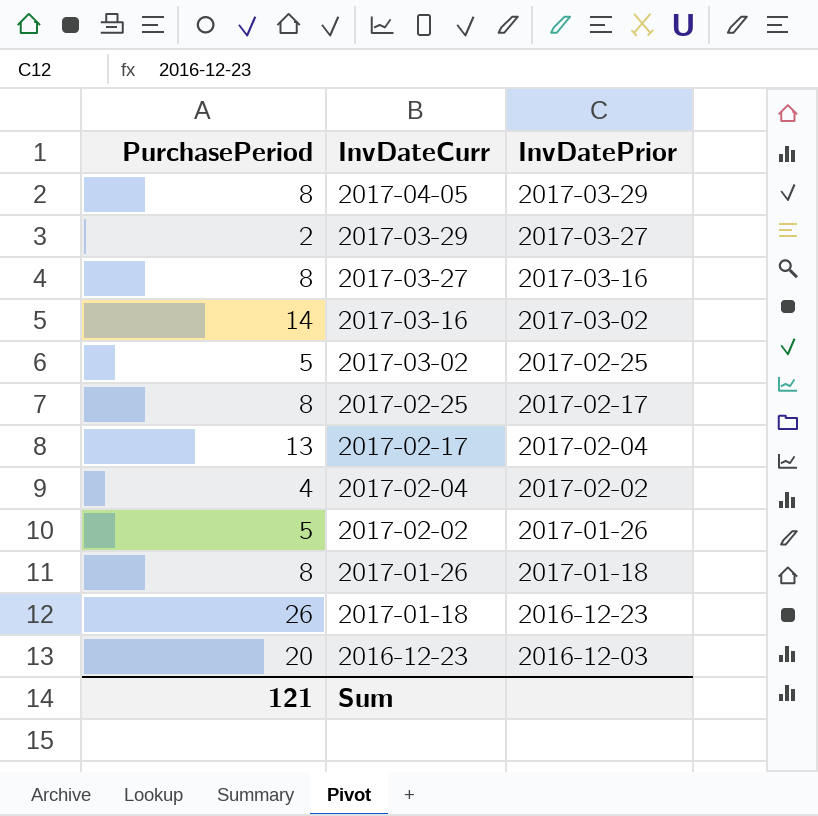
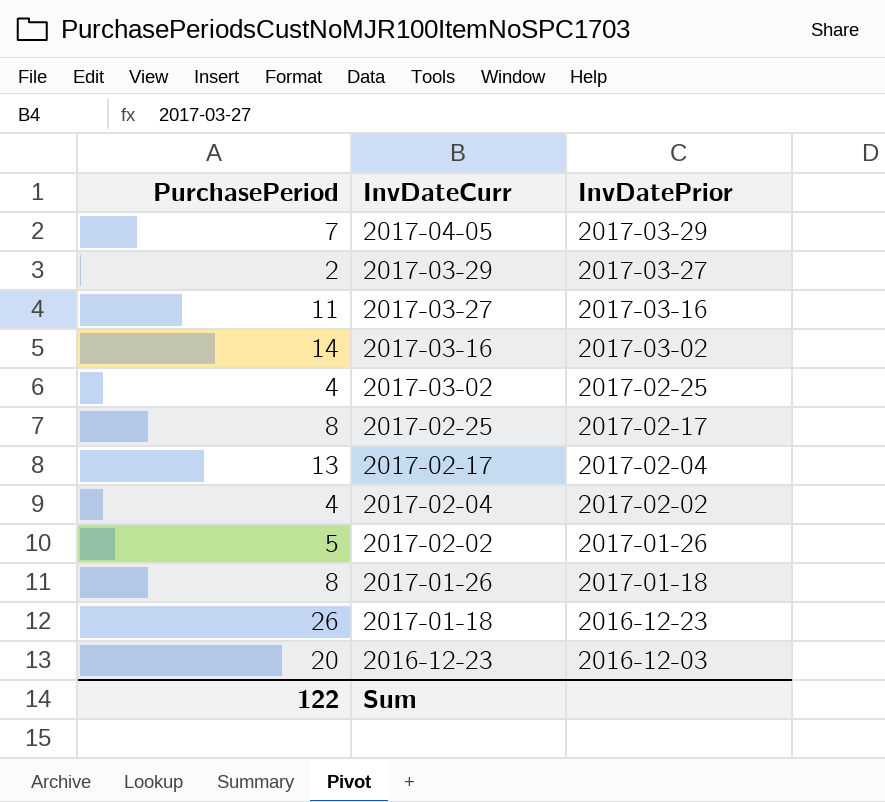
2017-04-05 | PurchasePeriod: 8 -> 7
2017-03-27 | PurchasePeriod: 8 -> 11
2017-03-02 | PurchasePeriod: 5 -> 4
Sum | PurchasePeriod: 121 -> 122

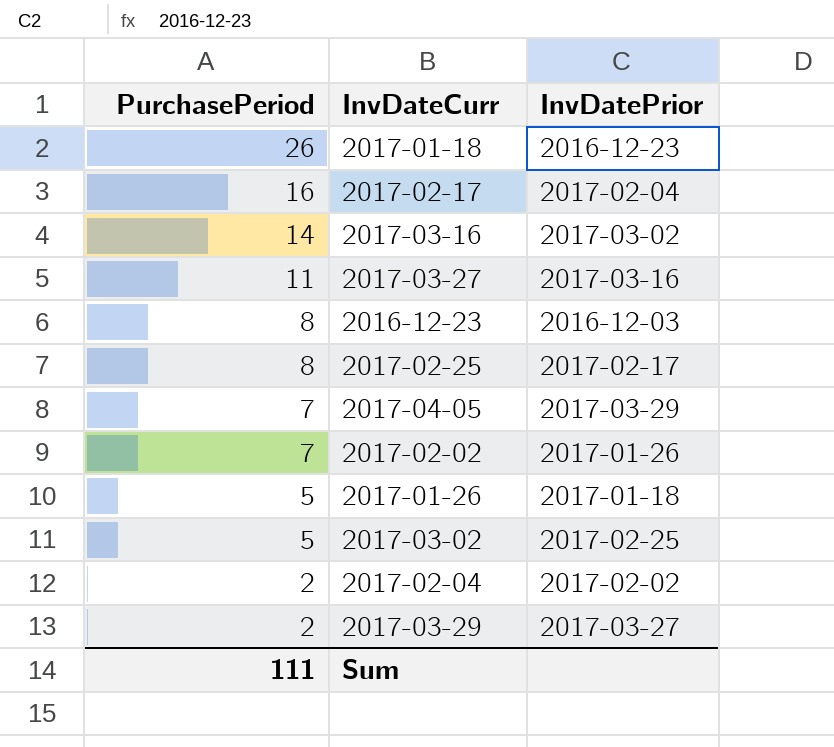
row order: InvDateCurr descending -> PurchasePeriod descending
2017-02-17 | PurchasePeriod: 13 -> 16
2016-12-23 | PurchasePeriod: 20 -> 8
2017-02-02 | PurchasePeriod: 5 -> 7
2017-01-26 | PurchasePeriod: 8 -> 5
2017-03-02 | PurchasePeriod: 4 -> 5
2017-02-04 | PurchasePeriod: 4 -> 2
Sum | PurchasePeriod: 122 -> 111

